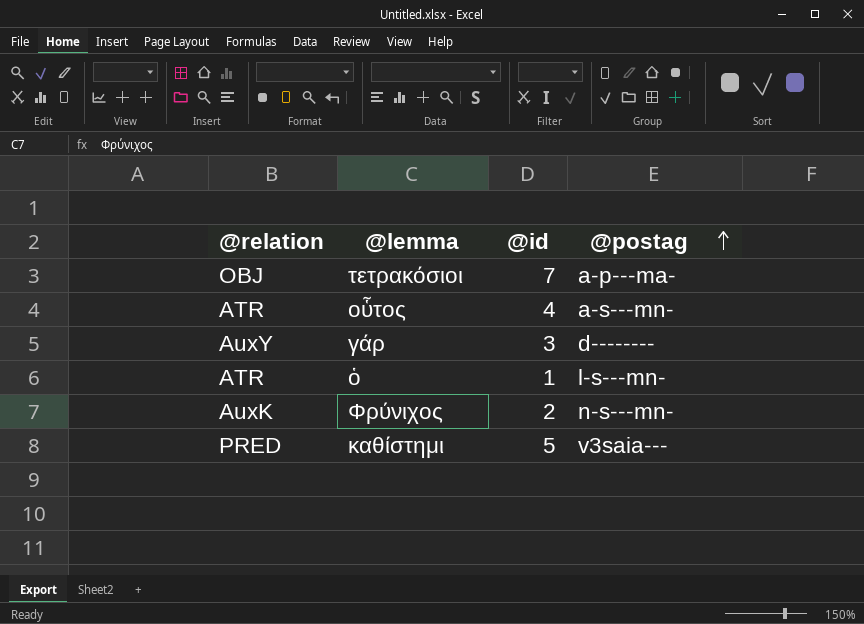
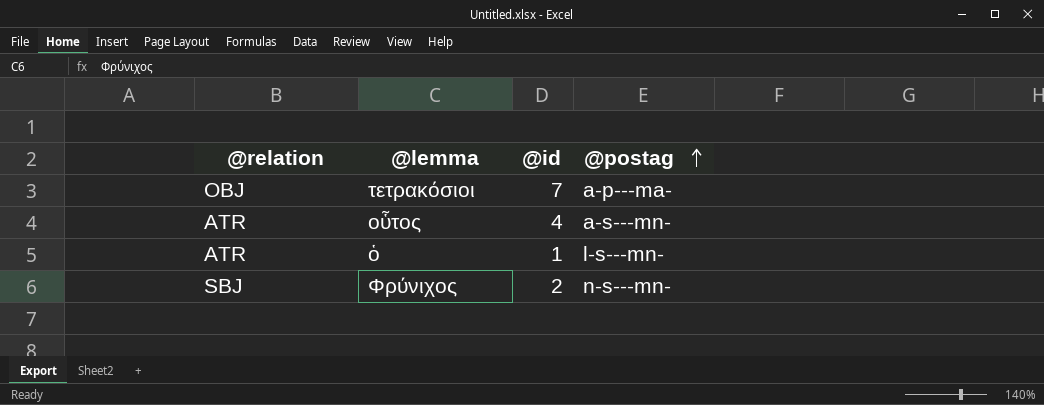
row γάρ: AuxY | 3 | d-------- -> none
row καθίστημι: PRED | 5 | v3saia--- -> none
Φρύνιχος | @relation: AuxK -> SBJ

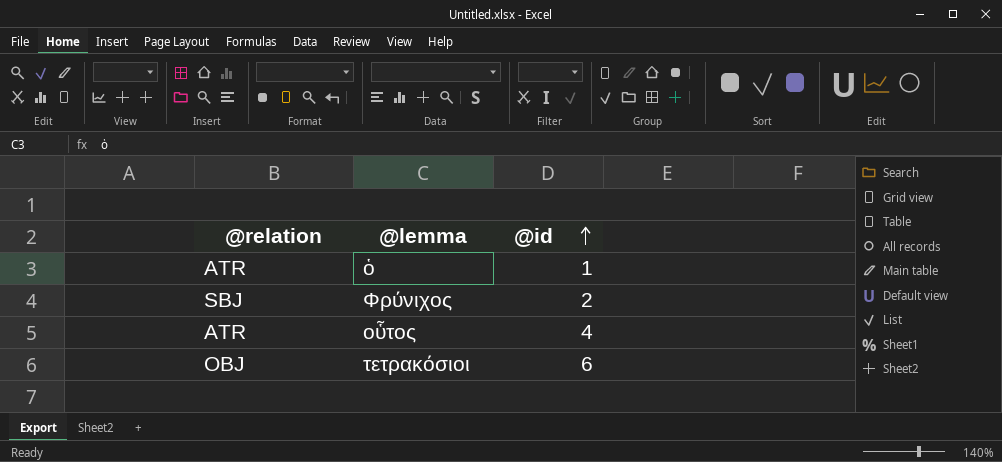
row order: @postag ascending -> @id ascending
column @postag | position: 4 -> none
τετρακόσιοι | @id: 7 -> 6

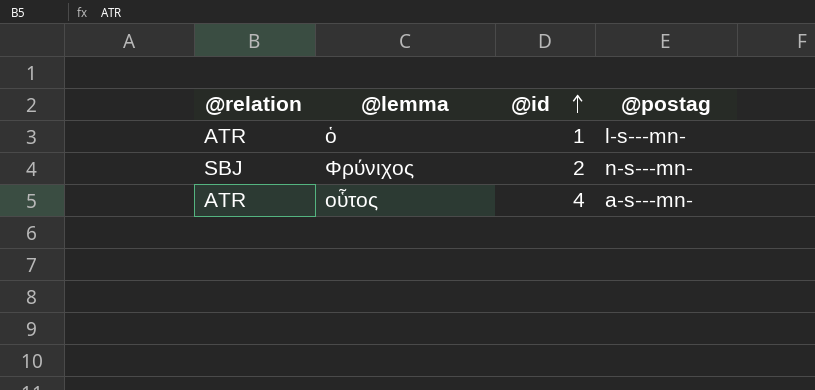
column @postag | position: none -> 4
row τετρακόσιοι: OBJ | 6 -> none

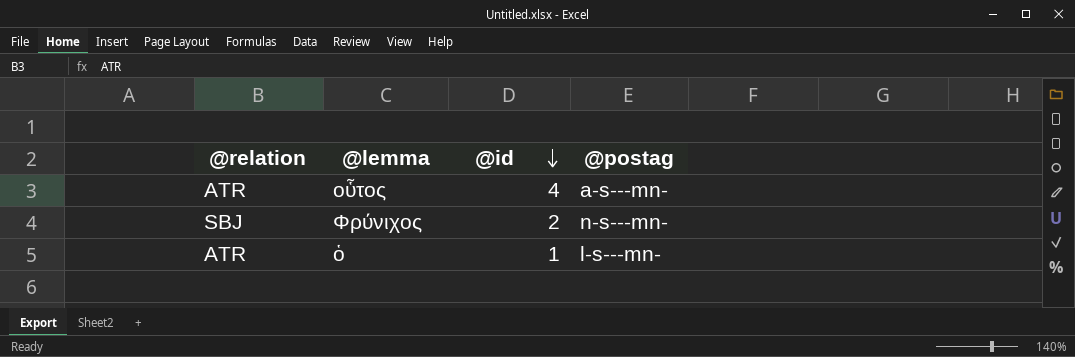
row order: @id ascending -> @id descending

